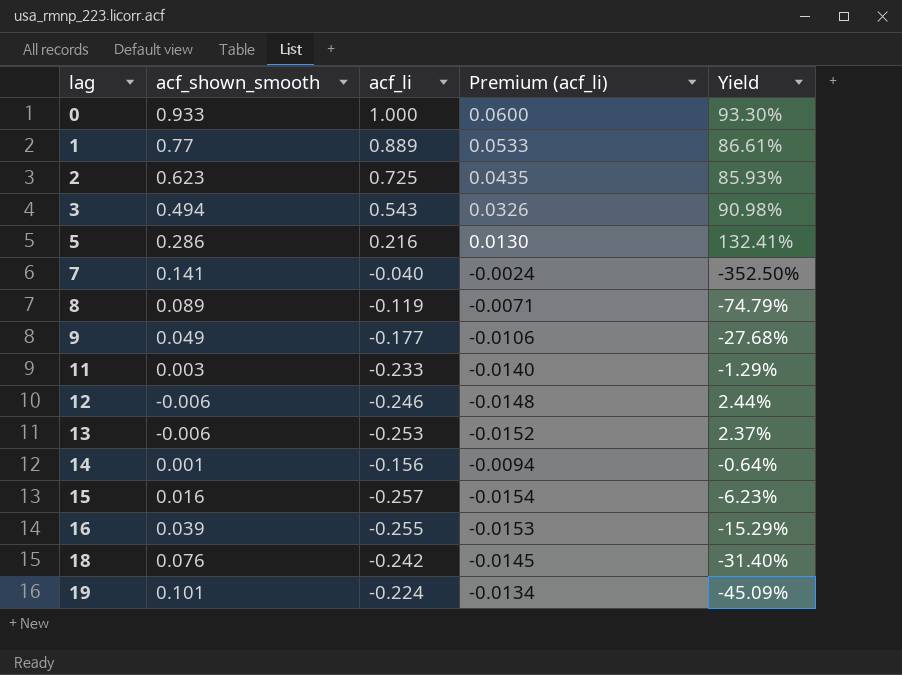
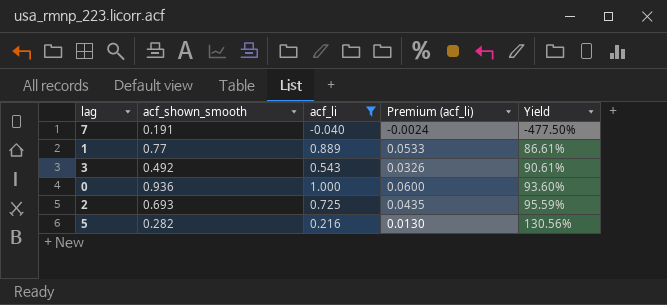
filter: none -> acf_li >= -0.040
row order: lag ascending -> Yield ascending
7 | acf_shown_smooth: 0.141 -> 0.191
7 | Yield: -352.50% -> -477.50%
3 | acf_shown_smooth: 0.494 -> 0.492
3 | Yield: 90.98% -> 90.61%
0 | acf_shown_smooth: 0.933 -> 0.936
0 | Yield: 93.30% -> 93.60%
2 | acf_shown_smooth: 0.623 -> 0.693
2 | Yield: 85.93% -> 95.59%
5 | acf_shown_smooth: 0.286 -> 0.282
5 | Yield: 132.41% -> 130.56%

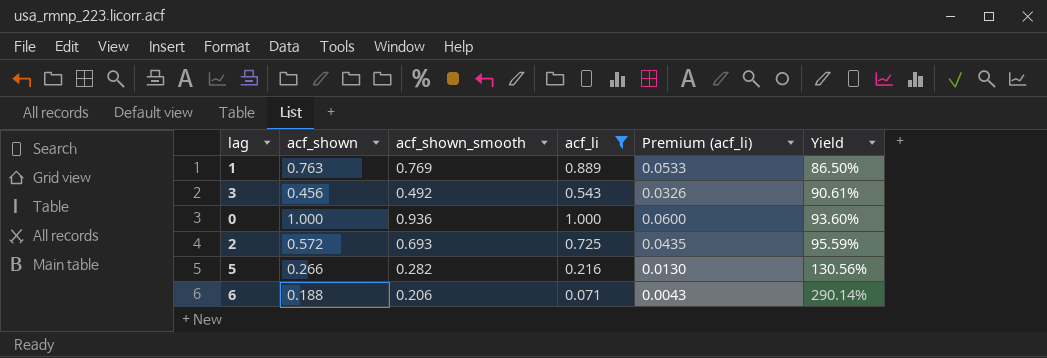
column acf_shown | position: none -> 2
row 7: 0.191 | -0.040 | -0.0024 | -477.50% -> none
1 | acf_shown_smooth: 0.77 -> 0.769
1 | Yield: 86.61% -> 86.50%
row 6: none -> 0.188 | 0.206 | 0.071 | 0.0043 | 290.14%

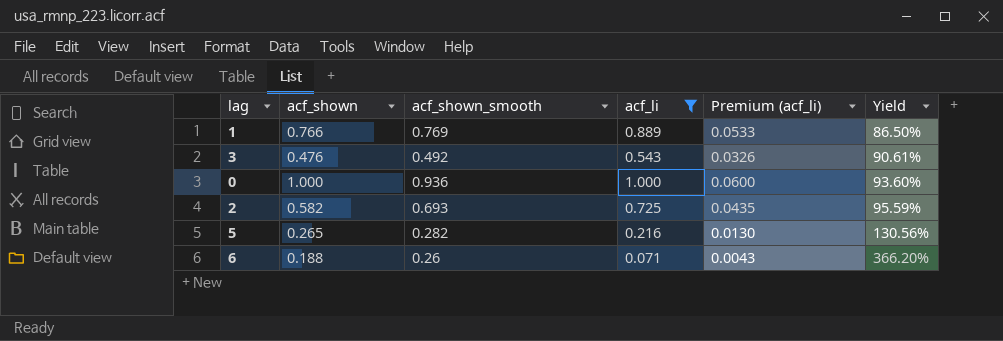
1 | acf_shown: 0.763 -> 0.766
3 | acf_shown: 0.456 -> 0.476
2 | acf_shown: 0.572 -> 0.582
5 | acf_shown: 0.266 -> 0.265
6 | acf_shown_smooth: 0.206 -> 0.26
6 | Yield: 290.14% -> 366.20%

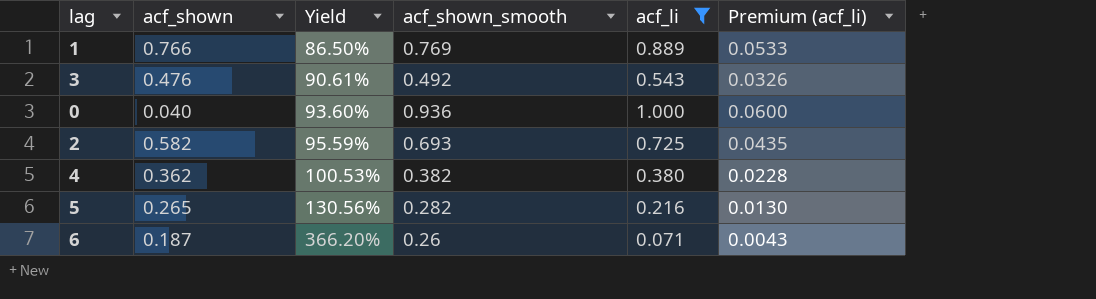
column Yield | position: 6 -> 3
0 | acf_shown: 1.000 -> 0.040
row 4: none -> 0.362 | 100.53% | 0.382 | 0.380 | 0.0228
6 | acf_shown: 0.188 -> 0.187

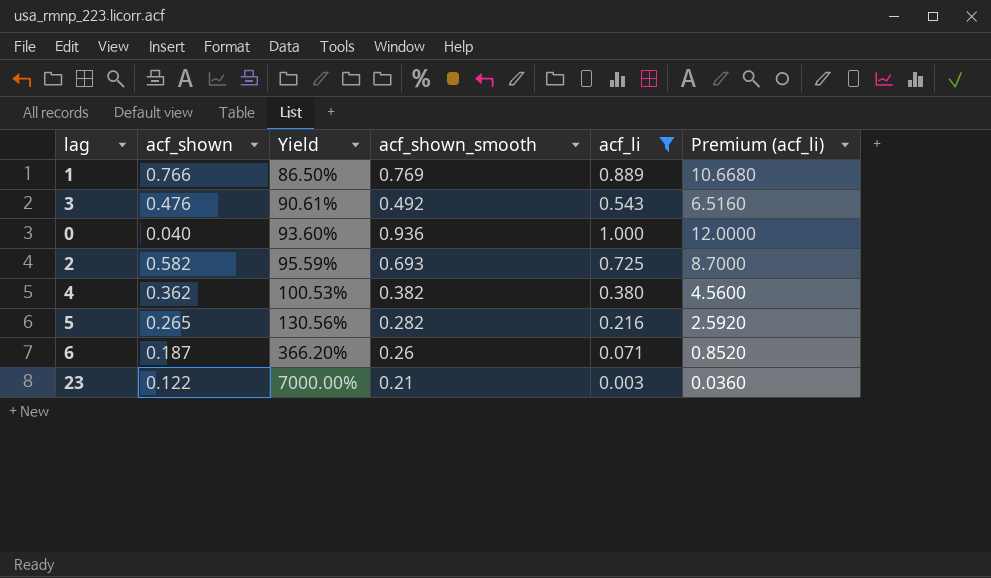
column Premium (acf_li) | formula: [acf_li] * 0.06 -> [acf_li] * 12
row 23: none -> 0.122 | 7000.00% | 0.21 | 0.003 | 0.0360

